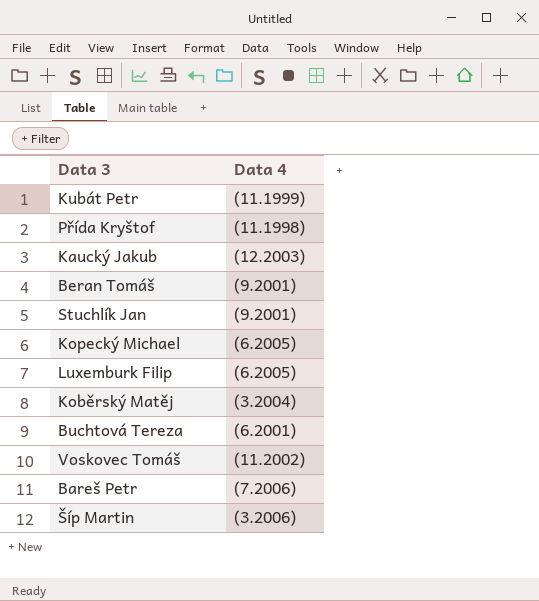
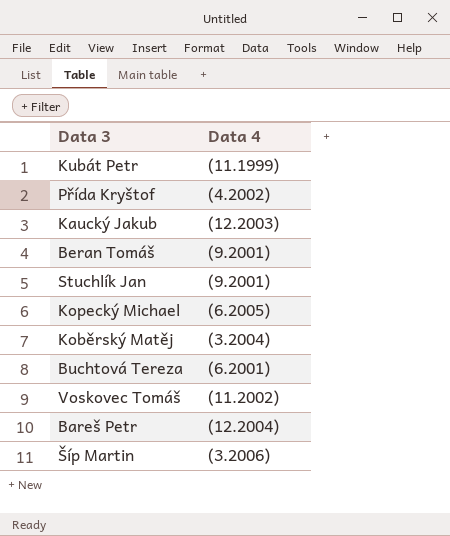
row Luxemburk Filip: (6.2005) -> none
Přída Kryštof | Data 4: (11.1998) -> (4.2002)
Bareš Petr | Data 4: (7.2006) -> (12.2004)

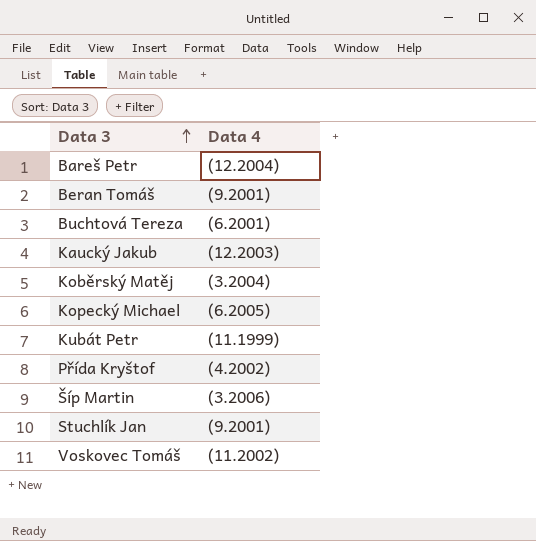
row order: none -> Data 3 ascending

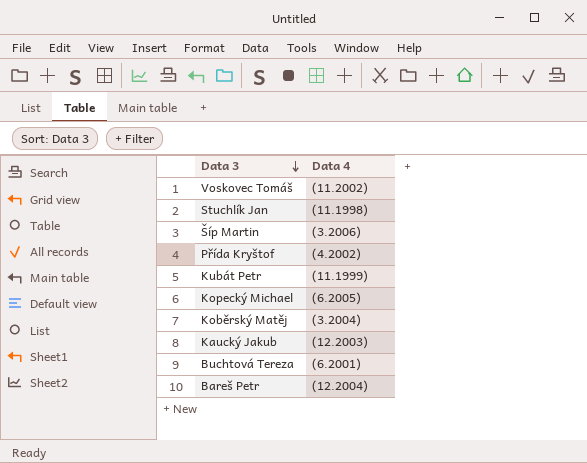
row order: Data 3 ascending -> Data 3 descending
row Beran Tomáš: (9.2001) -> none
Stuchlík Jan | Data 4: (9.2001) -> (11.1998)

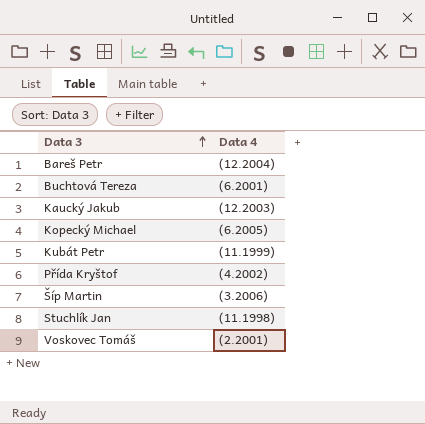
row order: Data 3 descending -> Data 3 ascending
row Koběrský Matěj: (3.2004) -> none
Voskovec Tomáš | Data 4: (11.2002) -> (2.2001)

